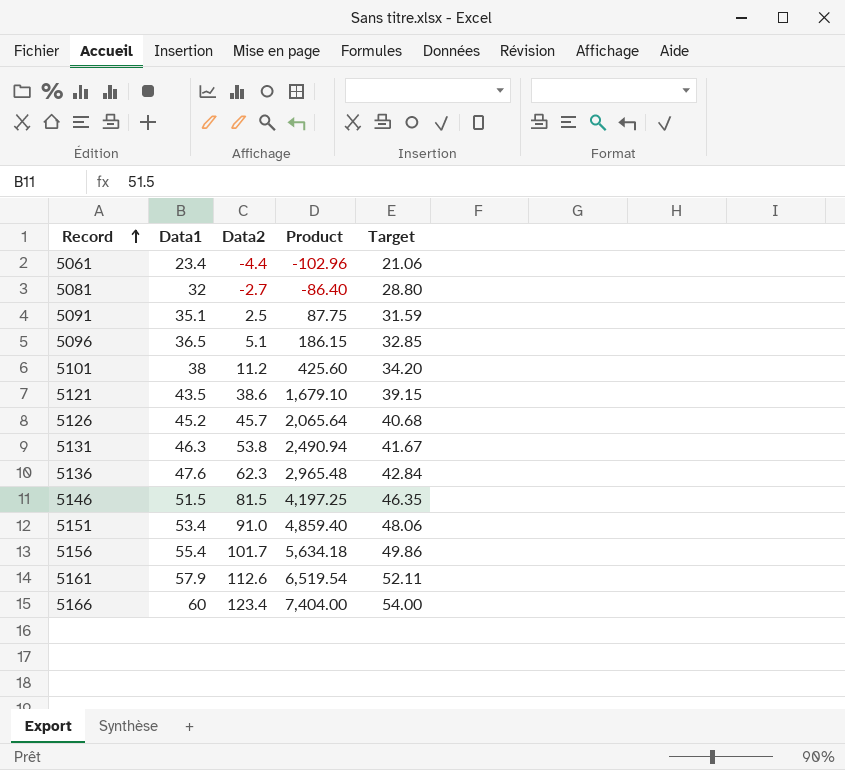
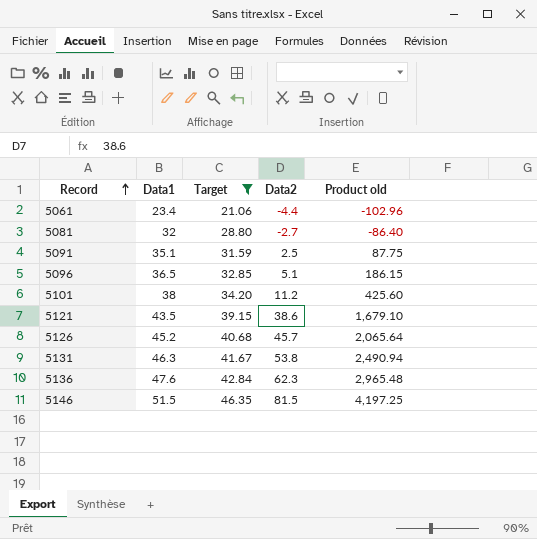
filter: none -> Target <= 46.35
column Target | position: 5 -> 3
column name: Product -> Product old

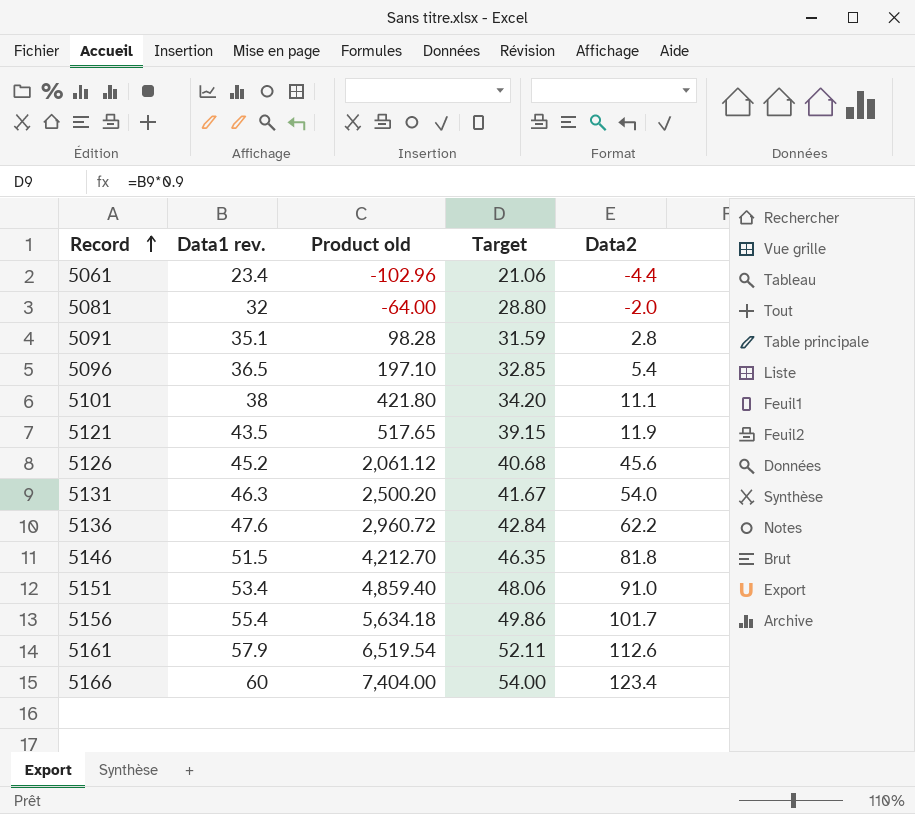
filter: Target <= 46.35 -> none
column name: Data1 -> Data1 rev.
column Product old | position: 5 -> 3
5081 | Product old: -86.40 -> -64.00
5081 | Data2: -2.7 -> -2.0
5091 | Product old: 87.75 -> 98.28
5091 | Data2: 2.5 -> 2.8
5096 | Product old: 186.15 -> 197.10
5096 | Data2: 5.1 -> 5.4
5101 | Product old: 425.60 -> 421.80
5101 | Data2: 11.2 -> 11.1
5121 | Product old: 1,679.10 -> 517.65
5121 | Data2: 38.6 -> 11.9
5126 | Product old: 2,065.64 -> 2,061.12
5126 | Data2: 45.7 -> 45.6
5131 | Product old: 2,490.94 -> 2,500.20
5131 | Data2: 53.8 -> 54.0
5136 | Product old: 2,965.48 -> 2,960.72
5136 | Data2: 62.3 -> 62.2
5146 | Product old: 4,197.25 -> 4,212.70
5146 | Data2: 81.5 -> 81.8

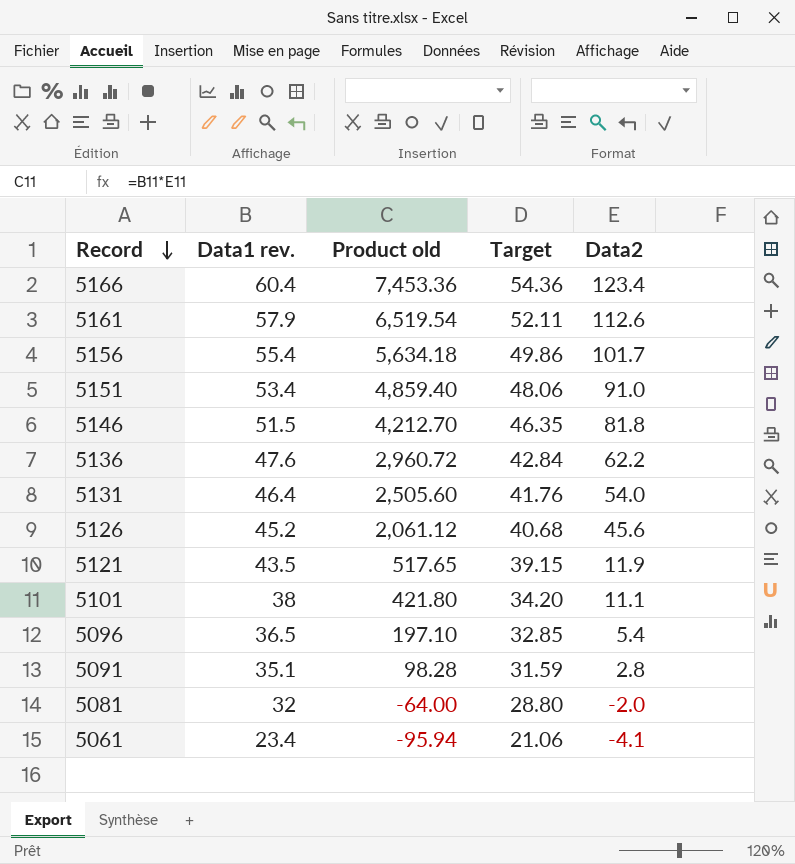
row order: Record ascending -> Record descending
5166 | Data1 rev.: 60 -> 60.4
5166 | Product old: 7,404.00 -> 7,453.36
5166 | Target: 54.00 -> 54.36
5131 | Data1 rev.: 46.3 -> 46.4
5131 | Product old: 2,500.20 -> 2,505.60
5131 | Target: 41.67 -> 41.76
5061 | Product old: -102.96 -> -95.94
5061 | Data2: -4.4 -> -4.1

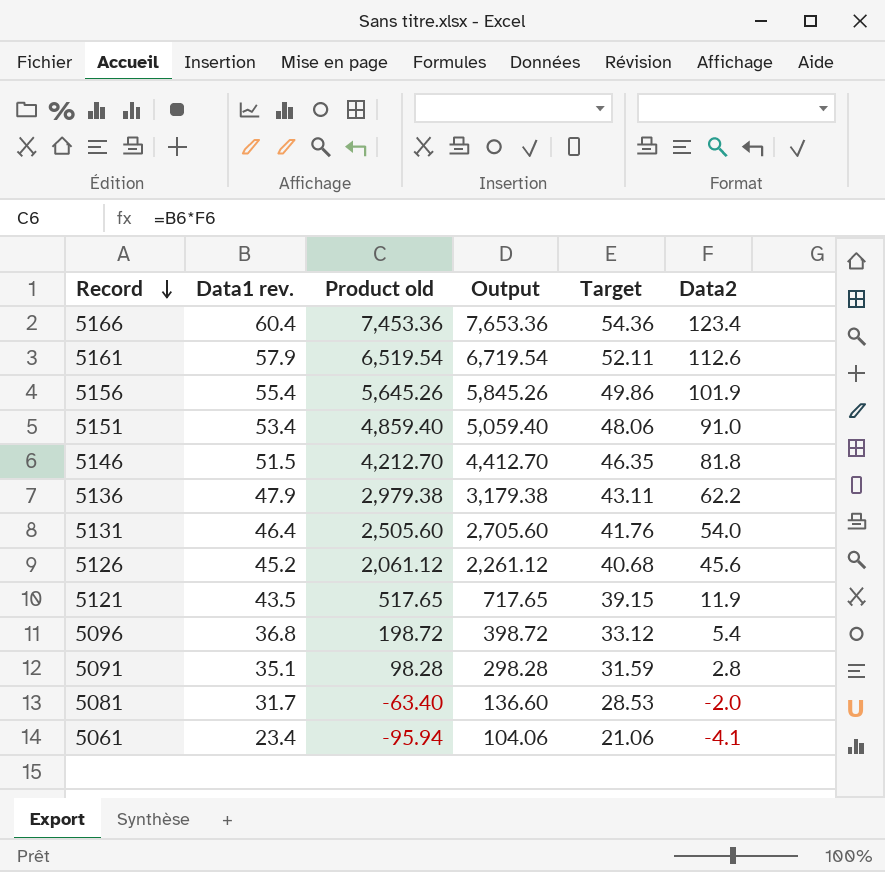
column Output | formula: none -> [Product old] + 200
row 5101: 38 | 421.80 | 34.20 | 11.1 -> none
5156 | Product old: 5,634.18 -> 5,645.26
5156 | Data2: 101.7 -> 101.9
5136 | Data1 rev.: 47.6 -> 47.9
5136 | Product old: 2,960.72 -> 2,979.38
5136 | Target: 42.84 -> 43.11
5096 | Data1 rev.: 36.5 -> 36.8
5096 | Product old: 197.10 -> 198.72
5096 | Target: 32.85 -> 33.12
5081 | Data1 rev.: 32 -> 31.7
5081 | Product old: -64.00 -> -63.40
5081 | Target: 28.80 -> 28.53

